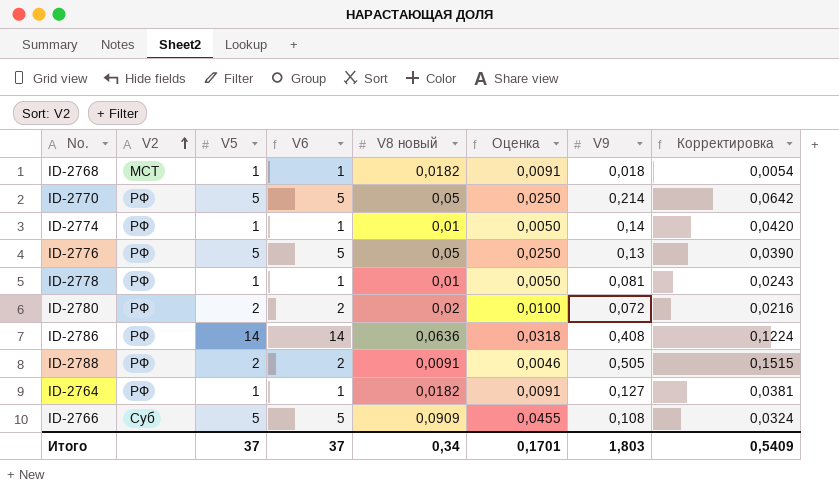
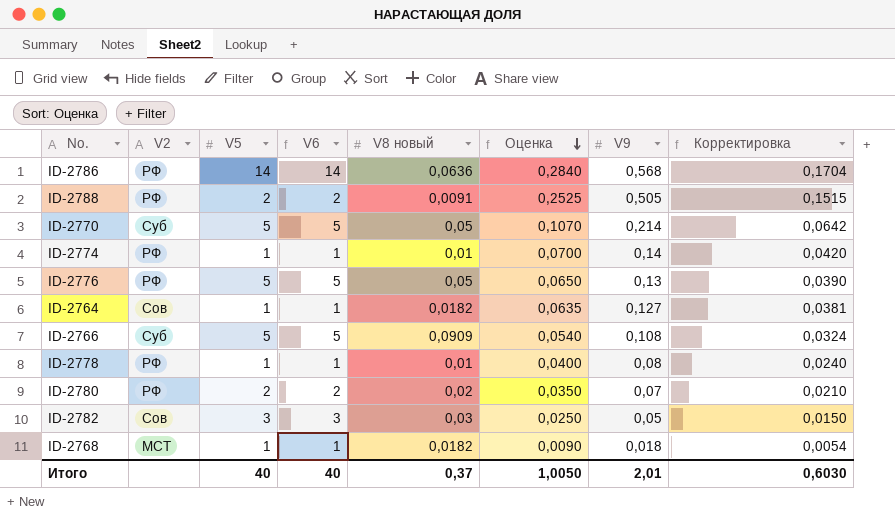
row order: V2 ascending -> Оценка descending
column Оценка | formula: [V8 новый] * 0,5 -> [V9] * 0,5
ID-2786 | V9: 0,408 -> 0,568
ID-2786 | Корректировка: 0,1224 -> 0,1704
ID-2770 | V2: РФ -> Суб
ID-2764 | V2: РФ -> Сов
ID-2778 | V9: 0,081 -> 0,08
ID-2778 | Корректировка: 0,0243 -> 0,0240
ID-2780 | V9: 0,072 -> 0,07
ID-2780 | Корректировка: 0,0216 -> 0,0210
row ID-2782: none -> Сов | 3 | 3 | 0,03 | 0,0250 | 0,05 | 0,0150
Итого | V5: 37 -> 40
Итого | V6: 37 -> 40
Итого | V8 новый: 0,34 -> 0,37
Итого | Оценка: 0,1701 -> 1,0050
Итого | V9: 1,803 -> 2,01
Итого | Корректировка: 0,5409 -> 0,6030

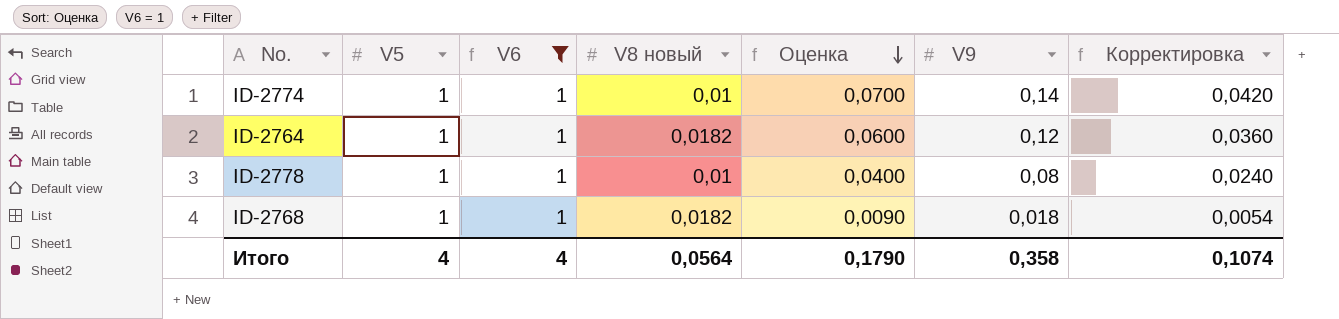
filter: none -> V6 = 1
column V2 | position: 2 -> none
ID-2764 | Оценка: 0,0635 -> 0,0600
ID-2764 | V9: 0,127 -> 0,12
ID-2764 | Корректировка: 0,0381 -> 0,0360
Итого | V5: 40 -> 4
Итого | V6: 40 -> 4
Итого | V8 новый: 0,37 -> 0,0564
Итого | Оценка: 1,0050 -> 0,1790
Итого | V9: 2,01 -> 0,358
Итого | Корректировка: 0,6030 -> 0,1074

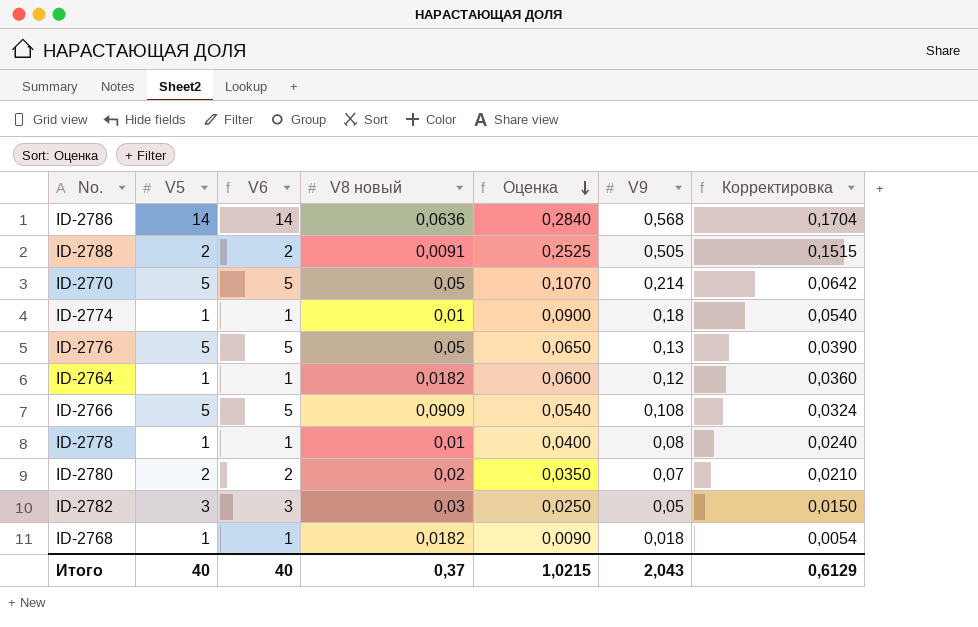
filter: V6 = 1 -> none
ID-2774 | Оценка: 0,0700 -> 0,0900
ID-2774 | V9: 0,14 -> 0,18
ID-2774 | Корректировка: 0,0420 -> 0,0540
Итого | V5: 4 -> 40
Итого | V6: 4 -> 40
Итого | V8 новый: 0,0564 -> 0,37
Итого | Оценка: 0,1790 -> 1,0215
Итого | V9: 0,358 -> 2,043
Итого | Корректировка: 0,1074 -> 0,6129

